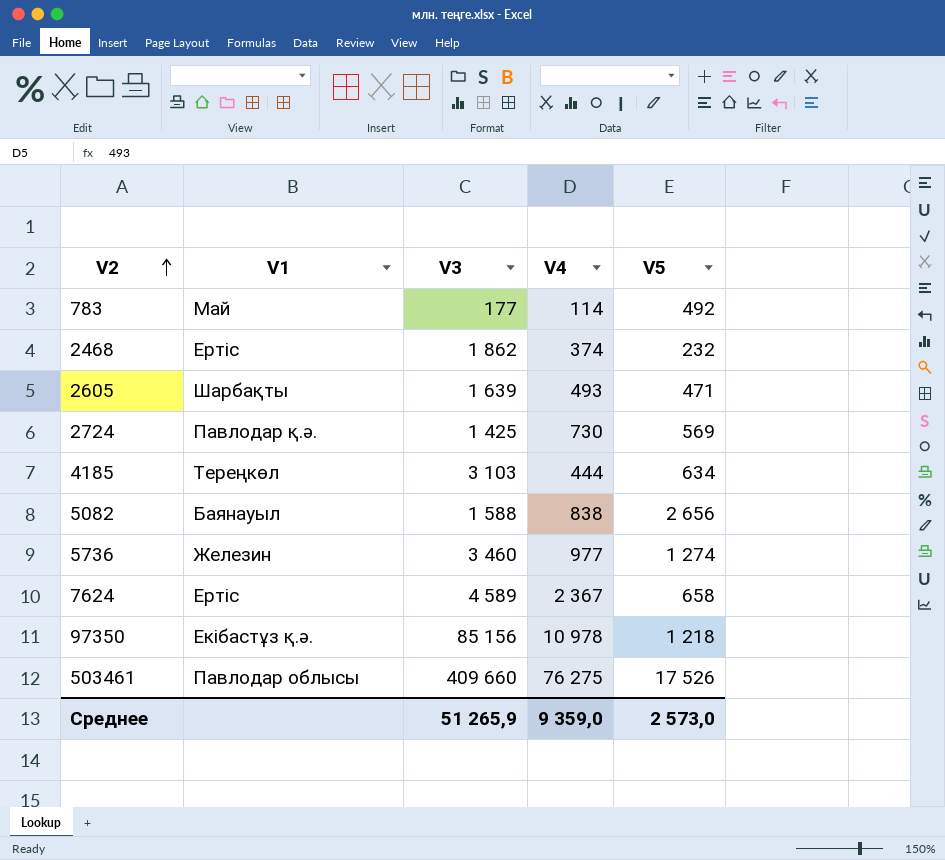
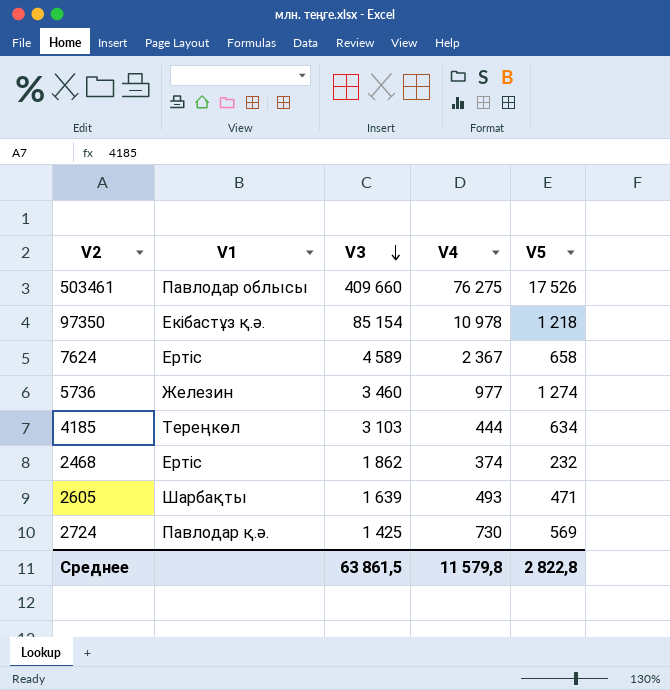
row order: V2 ascending -> V3 descending
row 783: Май | 177 | 114 | 492 -> none
row 5082: Баянауыл | 1 588 | 838 | 2 656 -> none
97350 | V3: 85 156 -> 85 154
Среднее | V3: 51 265,9 -> 63 861,5
Среднее | V4: 9 359,0 -> 11 579,8
Среднее | V5: 2 573,0 -> 2 822,8

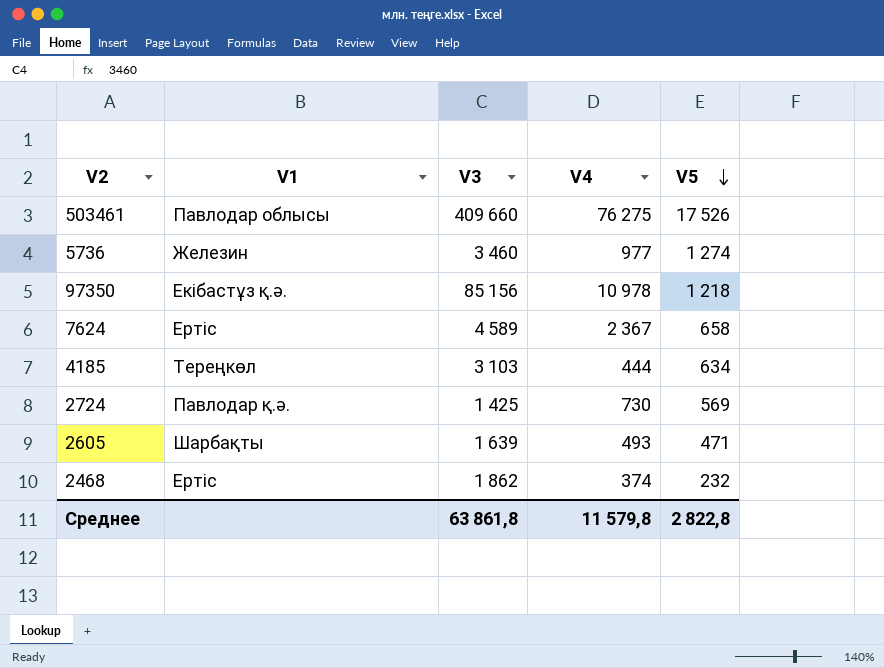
row order: V3 descending -> V5 descending
97350 | V3: 85 154 -> 85 156
Среднее | V3: 63 861,5 -> 63 861,8

